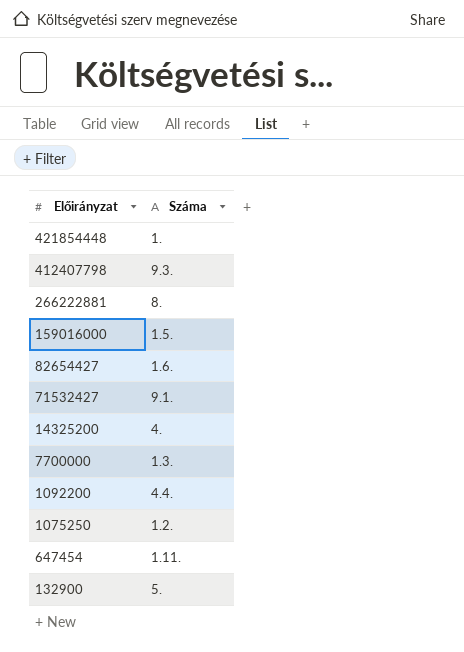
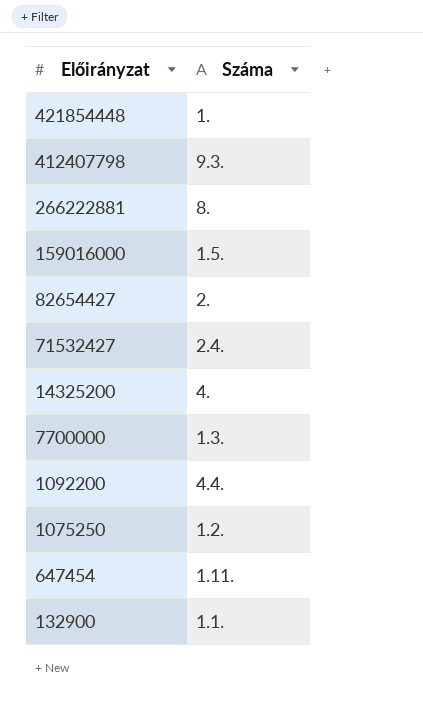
82654427 | Száma: 1.6. -> 2.
71532427 | Száma: 9.1. -> 2.4.
132900 | Száma: 5. -> 1.1.

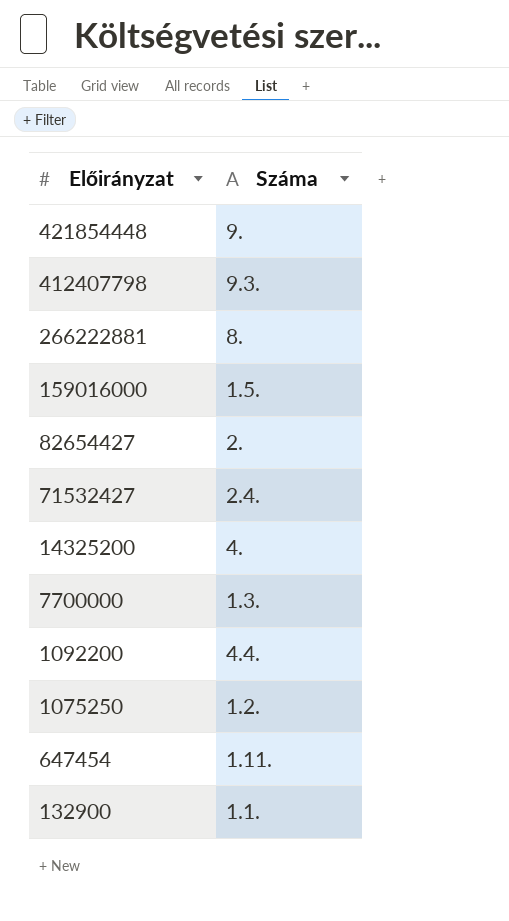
421854448 | Száma: 1. -> 9.

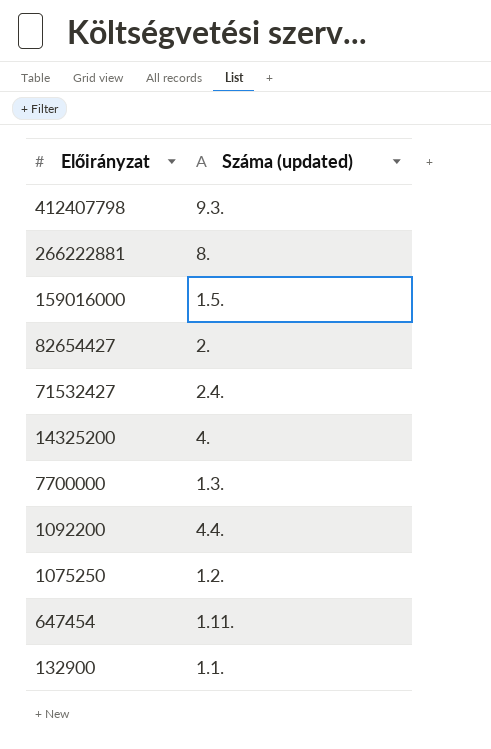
column name: Száma -> Száma (updated)
row 421854448: 9. -> none

